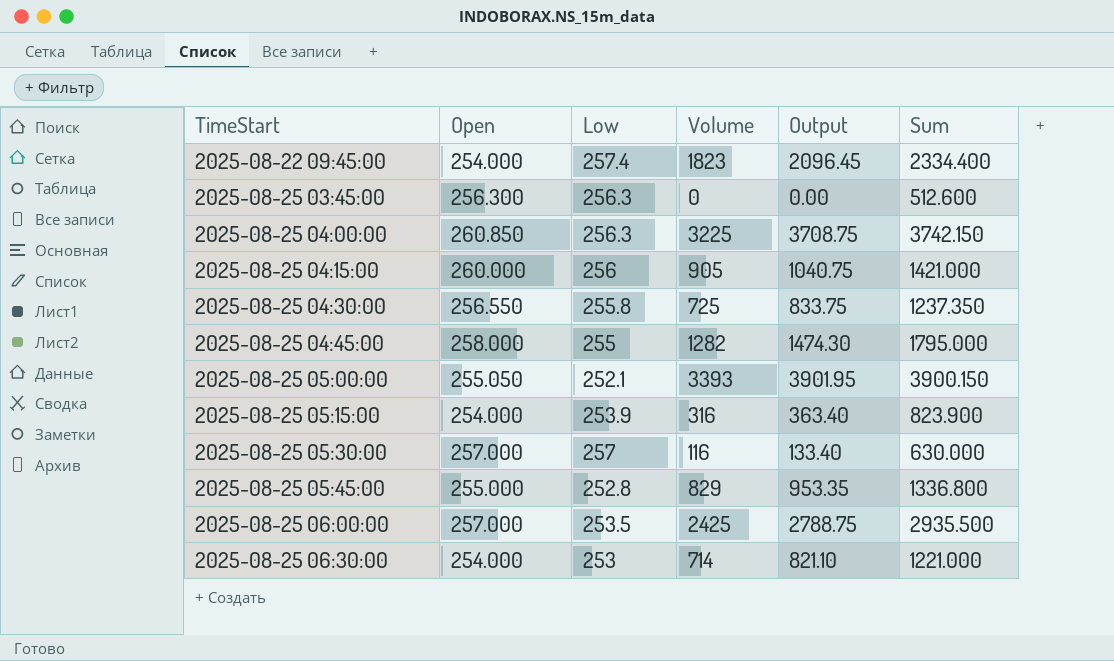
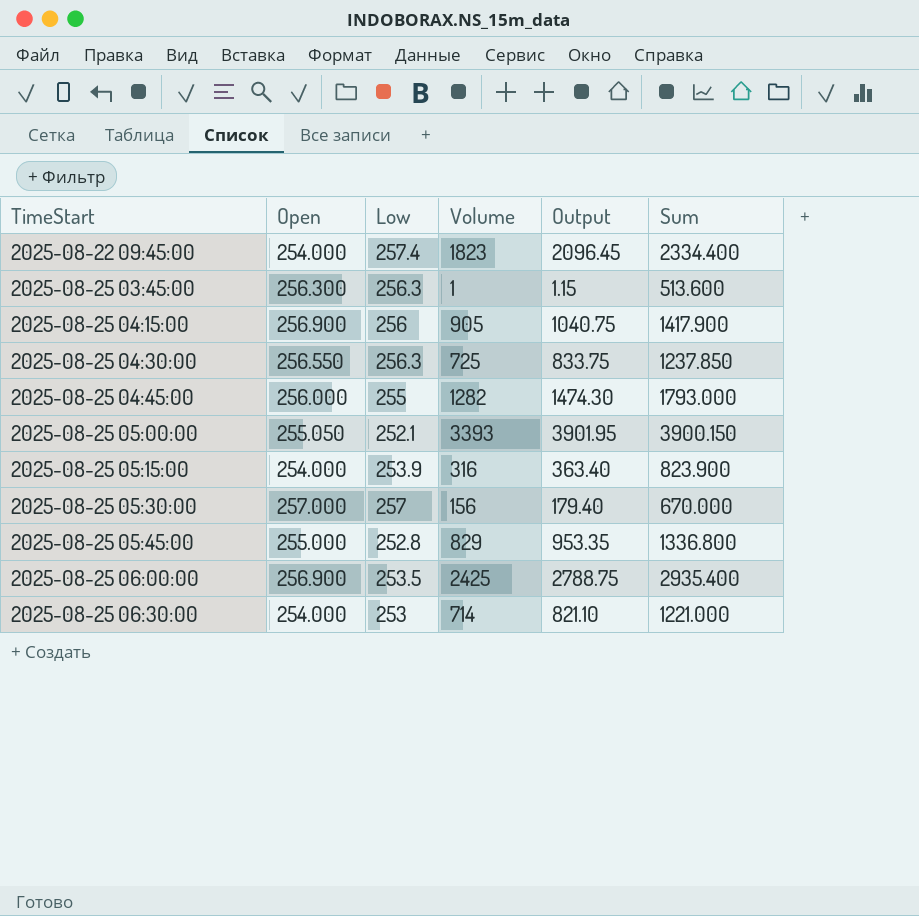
row 2025-08-25 04:00:00: 260.850 | 256.3 | 3225 | 3708.75 | 3742.150 -> none
2025-08-25 03:45:00 | Volume: 0 -> 1
2025-08-25 03:45:00 | Output: 0.00 -> 1.15
2025-08-25 03:45:00 | Sum: 512.600 -> 513.600
2025-08-25 04:15:00 | Open: 260.000 -> 256.900
2025-08-25 04:15:00 | Sum: 1421.000 -> 1417.900
2025-08-25 04:30:00 | Low: 255.8 -> 256.3
2025-08-25 04:30:00 | Sum: 1237.350 -> 1237.850
2025-08-25 04:45:00 | Open: 258.000 -> 256.000
2025-08-25 04:45:00 | Sum: 1795.000 -> 1793.000
2025-08-25 05:30:00 | Volume: 116 -> 156
2025-08-25 05:30:00 | Output: 133.40 -> 179.40
2025-08-25 05:30:00 | Sum: 630.000 -> 670.000
2025-08-25 06:00:00 | Open: 257.000 -> 256.900
2025-08-25 06:00:00 | Sum: 2935.500 -> 2935.400

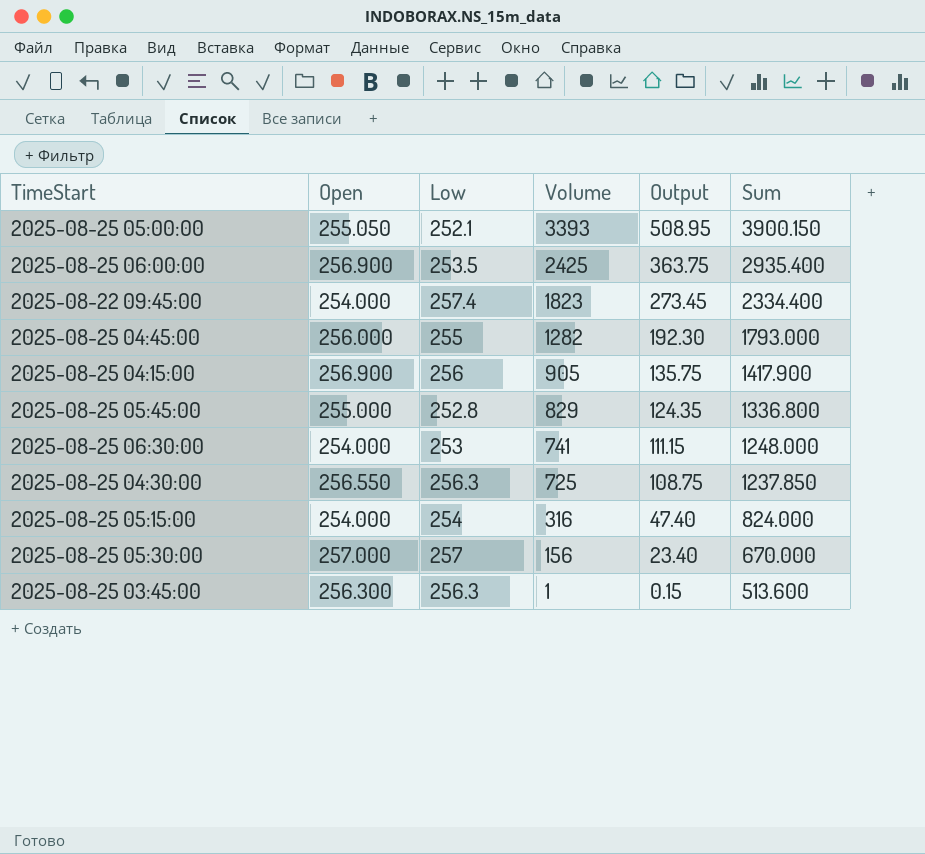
row order: TimeStart ascending -> Volume descending
column Output | formula: [Volume] * 1.15 -> [Volume] * 0.15
2025-08-25 06:30:00 | Volume: 714 -> 741
2025-08-25 06:30:00 | Sum: 1221.000 -> 1248.000
2025-08-25 05:15:00 | Low: 253.9 -> 254
2025-08-25 05:15:00 | Sum: 823.900 -> 824.000

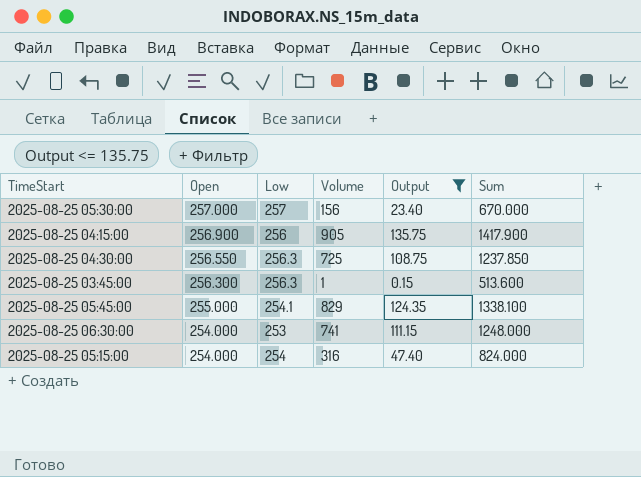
filter: none -> Output <= 135.75
row order: Volume descending -> Open descending
2025-08-25 05:45:00 | Low: 252.8 -> 254.1
2025-08-25 05:45:00 | Sum: 1336.800 -> 1338.100

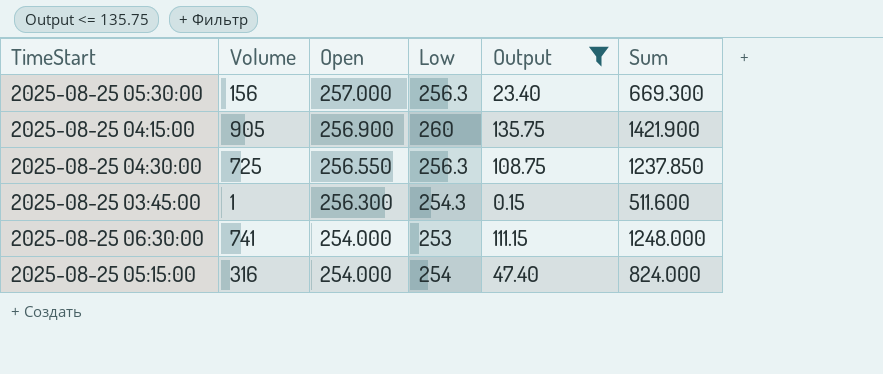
column Volume | position: 4 -> 2
row 2025-08-25 05:45:00: 255.000 | 254.1 | 829 | 124.35 | 1338.100 -> none
2025-08-25 05:30:00 | Low: 257 -> 256.3
2025-08-25 05:30:00 | Sum: 670.000 -> 669.300
2025-08-25 04:15:00 | Low: 256 -> 260
2025-08-25 04:15:00 | Sum: 1417.900 -> 1421.900
2025-08-25 03:45:00 | Low: 256.3 -> 254.3
2025-08-25 03:45:00 | Sum: 513.600 -> 511.600

